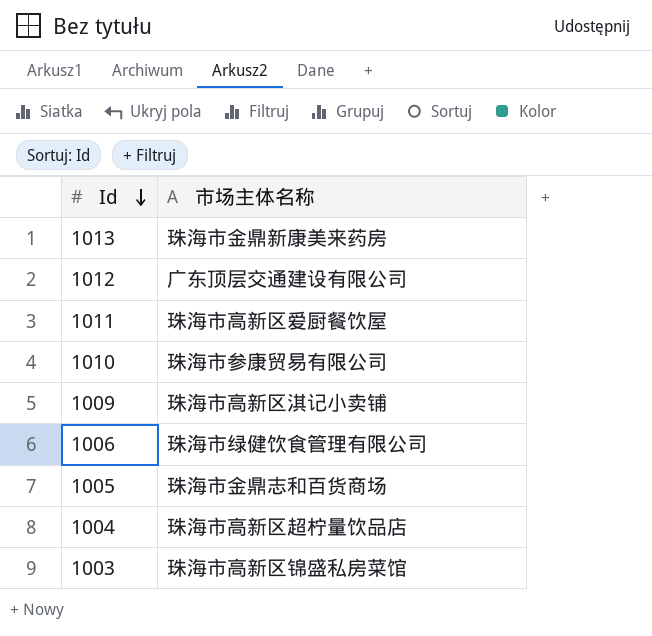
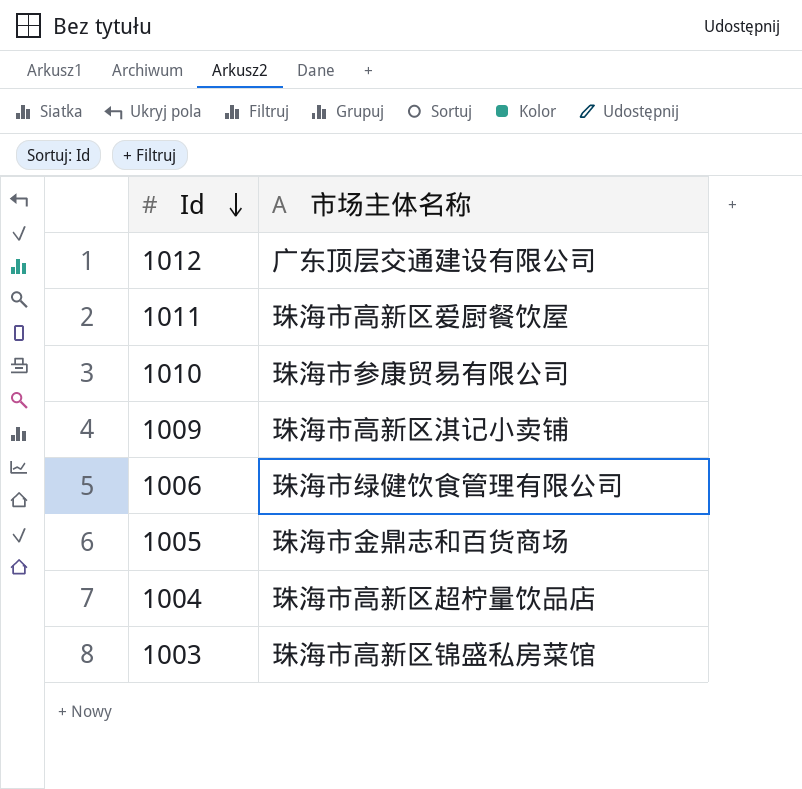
row 1013: 珠海市金鼎新康美来药房 -> none

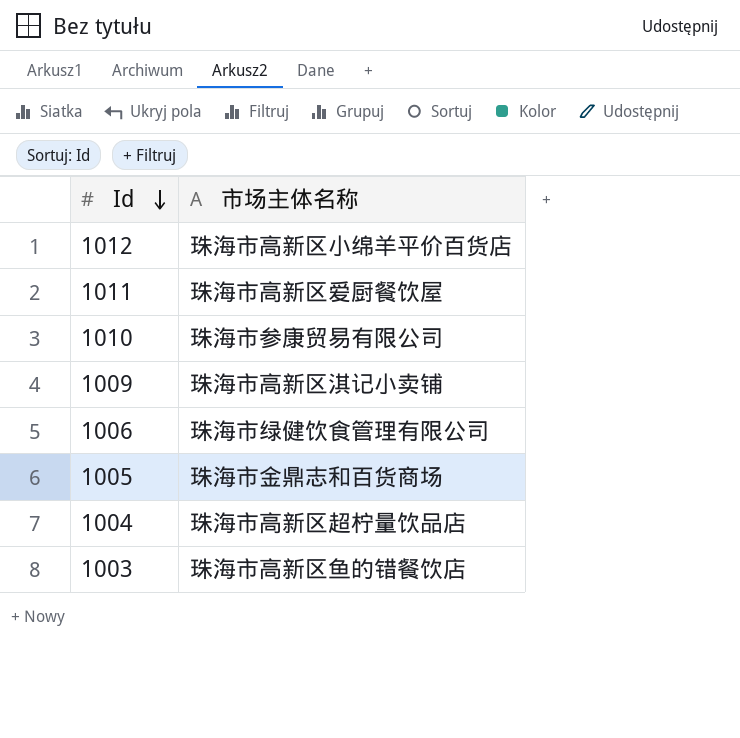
1012 | 市场主体名称: 广东顶层交通建设有限公司 -> 珠海市高新区小绵羊平价百货店
1003 | 市场主体名称: 珠海市高新区锦盛私房菜馆 -> 珠海市高新区鱼的错餐饮店

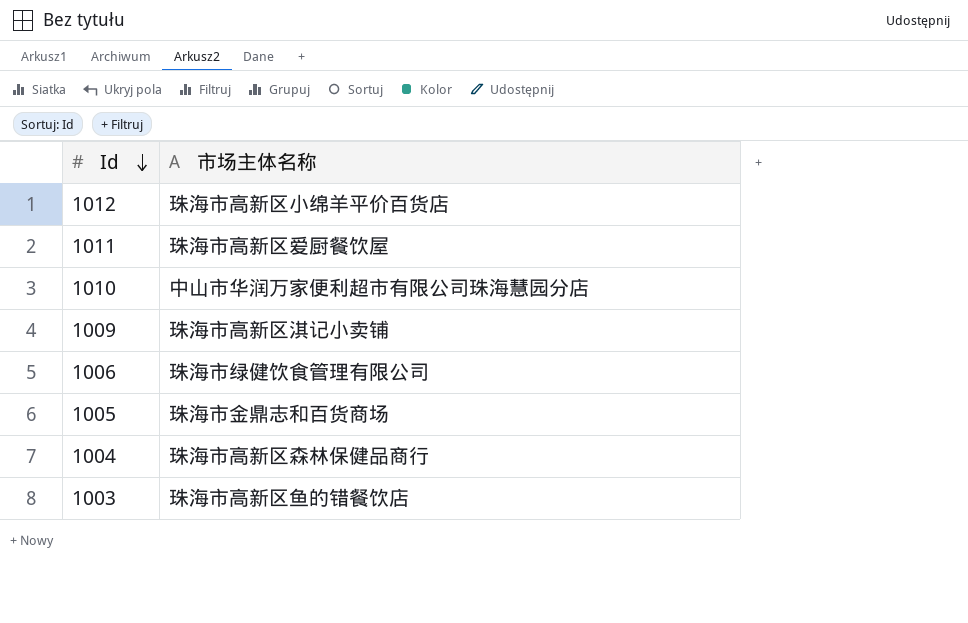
1010 | 市场主体名称: 珠海市参康贸易有限公司 -> 中山市华润万家便利超市有限公司珠海慧园分店
1004 | 市场主体名称: 珠海市高新区超柠量饮品店 -> 珠海市高新区森林保健品商行

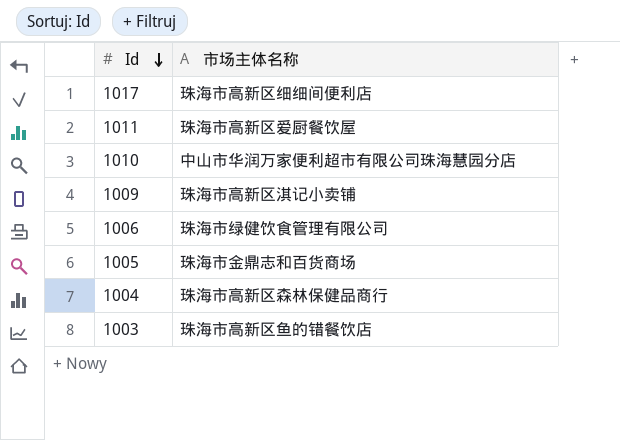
row 1012: 珠海市高新区小绵羊平价百货店 -> none
row 1017: none -> 珠海市高新区细细间便利店

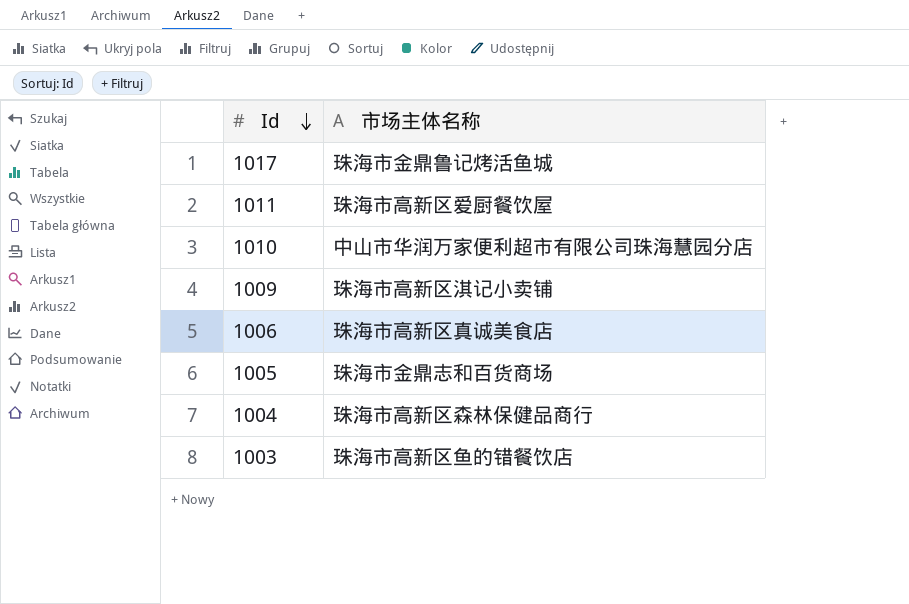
1017 | 市场主体名称: 珠海市高新区细细间便利店 -> 珠海市金鼎鲁记烤活鱼城
1006 | 市场主体名称: 珠海市绿健饮食管理有限公司 -> 珠海市高新区真诚美食店

